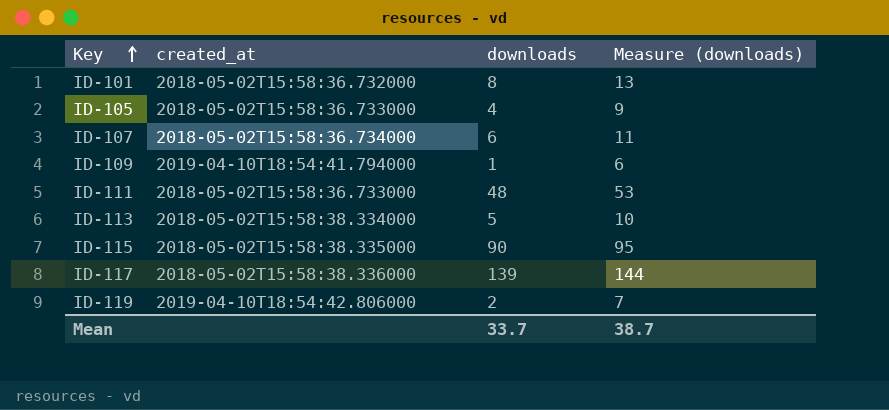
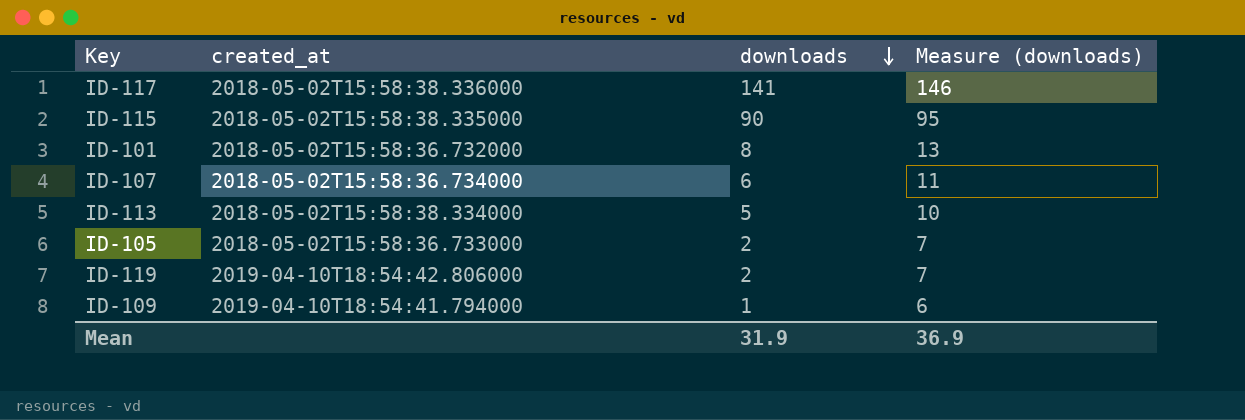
row order: Key ascending -> downloads descending
row ID-111: 2018-05-02T15:58:36.733000 | 48 | 53 -> none
ID-117 | downloads: 139 -> 141
ID-117 | Measure (downloads): 144 -> 146
ID-105 | downloads: 4 -> 2
ID-105 | Measure (downloads): 9 -> 7
Mean | downloads: 33.7 -> 31.9
Mean | Measure (downloads): 38.7 -> 36.9

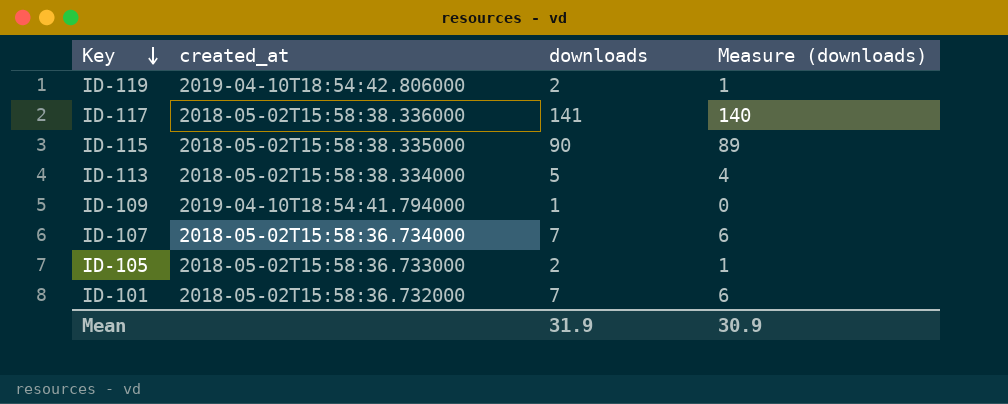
row order: downloads descending -> Key descending
column Measure (downloads) | formula: [downloads] + 5 -> [downloads] - 1
ID-107 | downloads: 6 -> 7
ID-101 | downloads: 8 -> 7
Mean | Measure (downloads): 36.9 -> 30.9

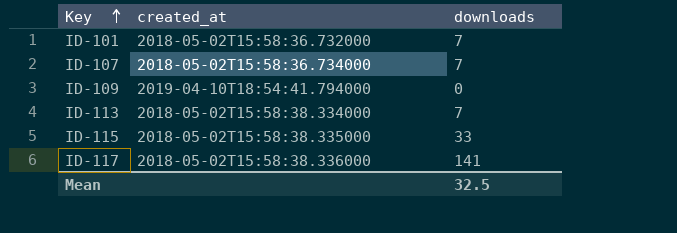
row order: Key descending -> Key ascending
column Measure (downloads) | formula: [downloads] - 1 -> none
row ID-119: 2019-04-10T18:54:42.806000 | 2 | 1 -> none
row ID-105: 2018-05-02T15:58:36.733000 | 2 | 1 -> none
ID-109 | downloads: 1 -> 0
ID-113 | downloads: 5 -> 7
ID-115 | downloads: 90 -> 33
Mean | downloads: 31.9 -> 32.5

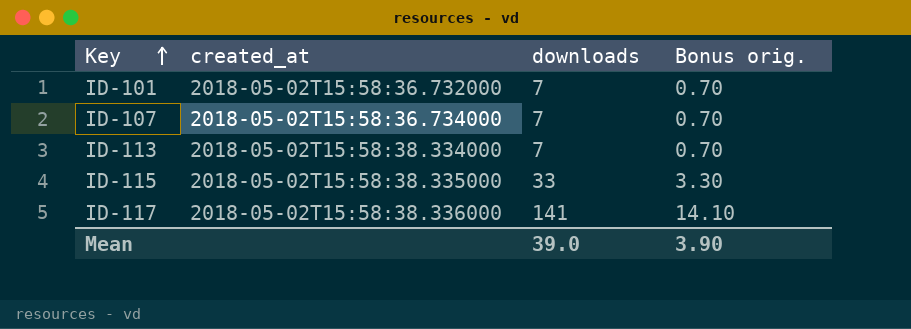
column Bonus orig. | formula: none -> [downloads] * 0.1
row ID-109: 2019-04-10T18:54:41.794000 | 0 -> none
Mean | downloads: 32.5 -> 39.0

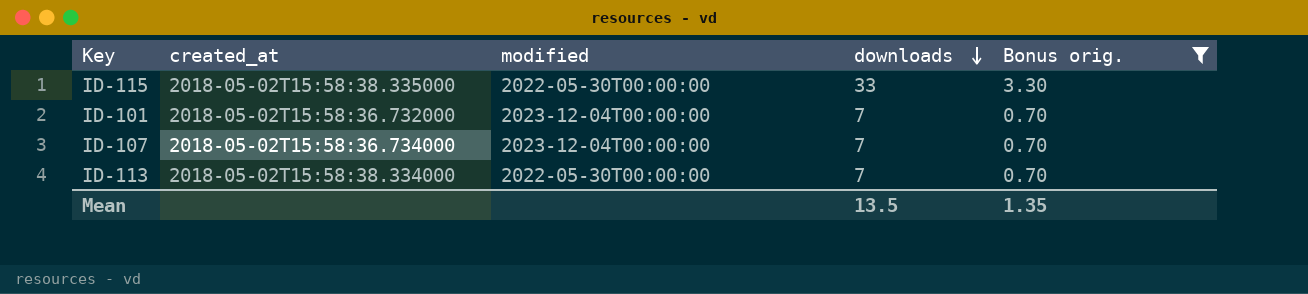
filter: none -> Bonus orig. != 14.10
row order: Key ascending -> downloads descending
column modified | position: none -> 3
Mean | downloads: 39.0 -> 13.5
Mean | Bonus orig.: 3.90 -> 1.35

